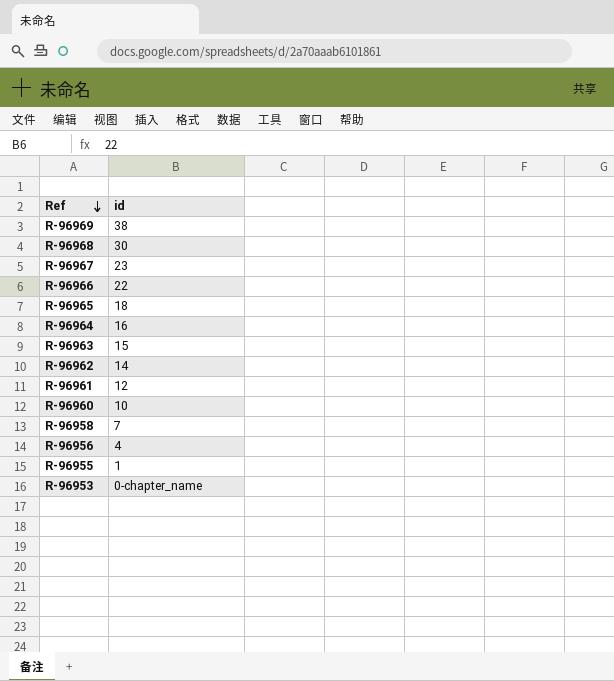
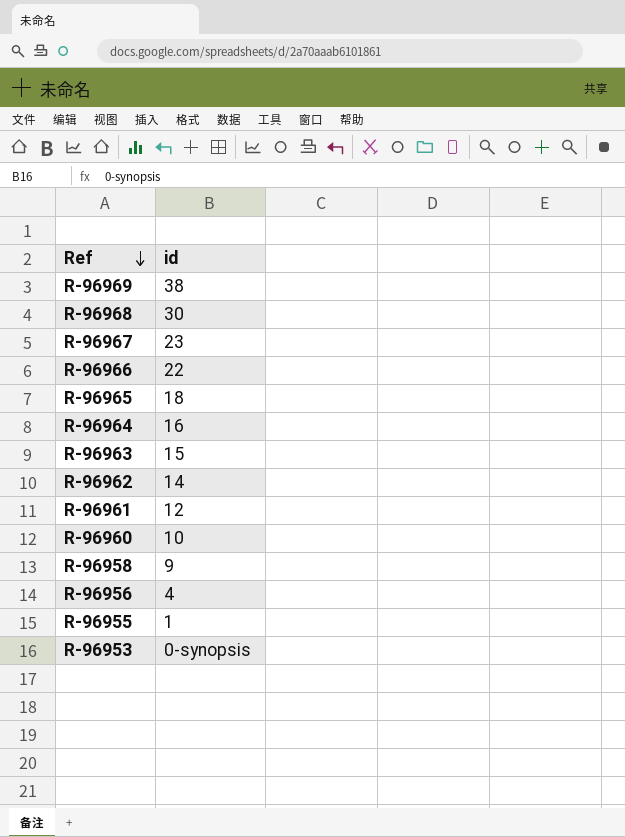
R-96958 | id: 7 -> 9
R-96953 | id: 0-chapter_name -> 0-synopsis

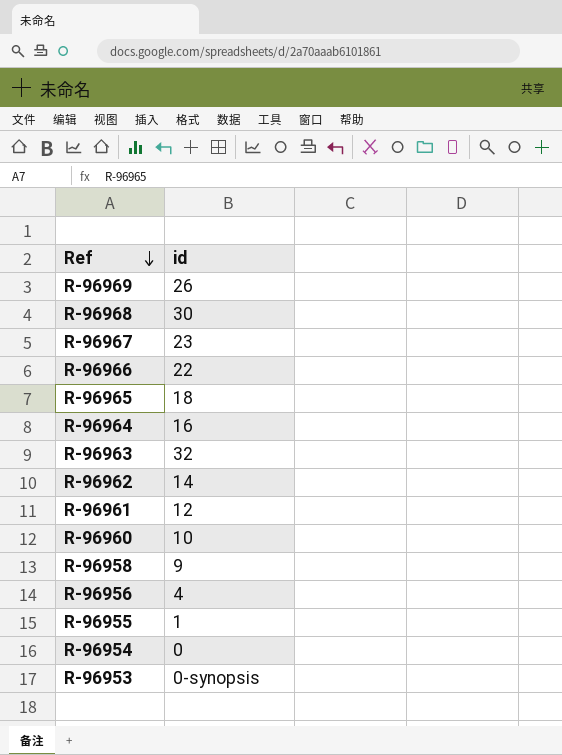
R-96969 | id: 38 -> 26
R-96963 | id: 15 -> 32
row R-96954: none -> 0

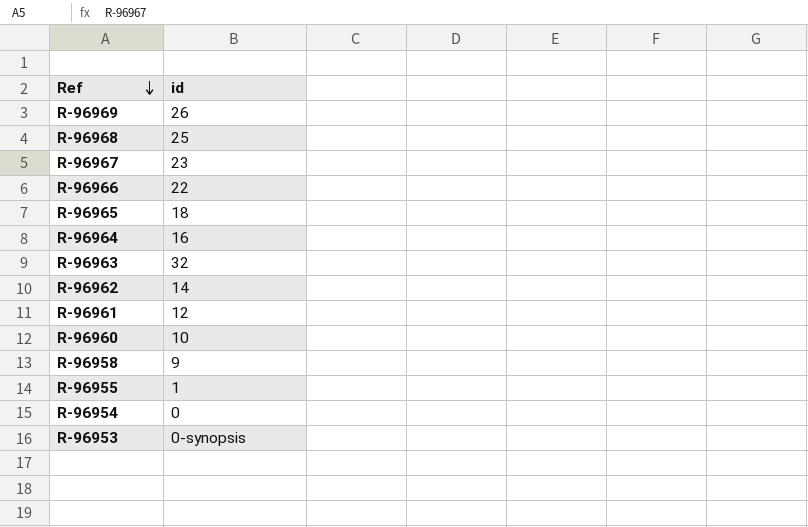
row R-96956: 4 -> none
R-96968 | id: 30 -> 25

